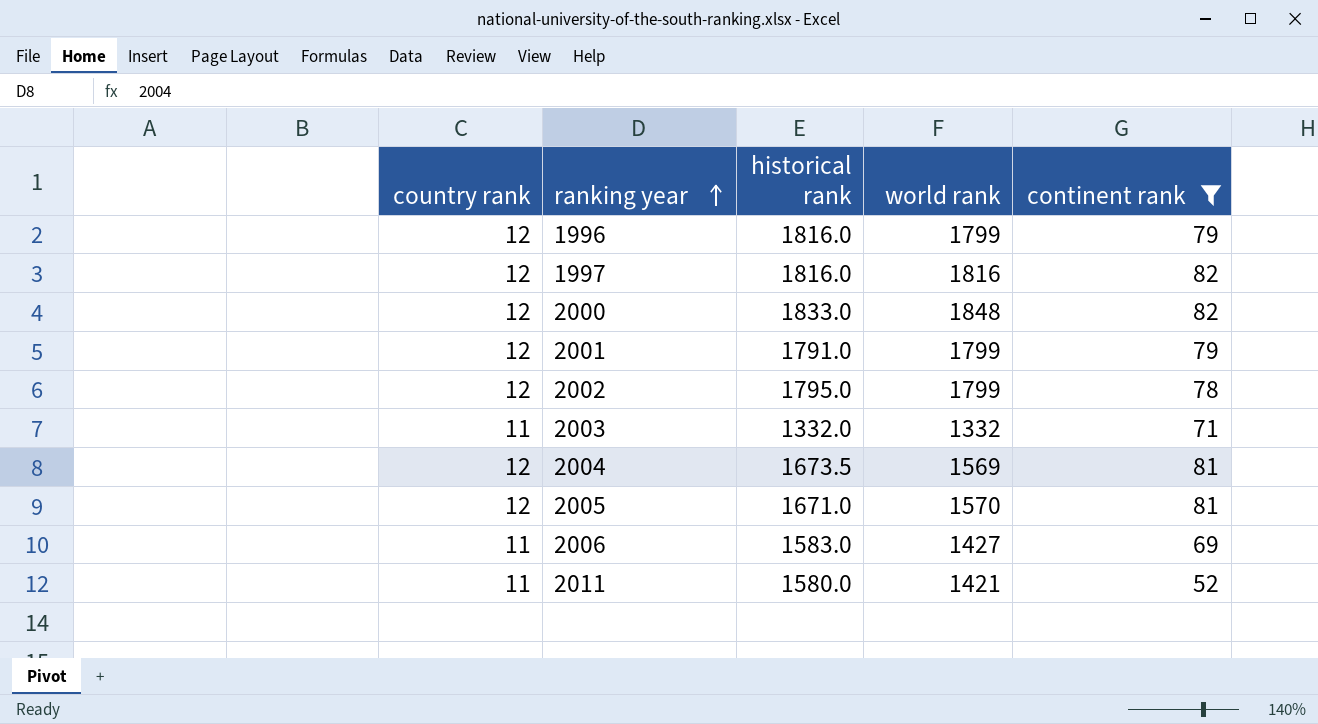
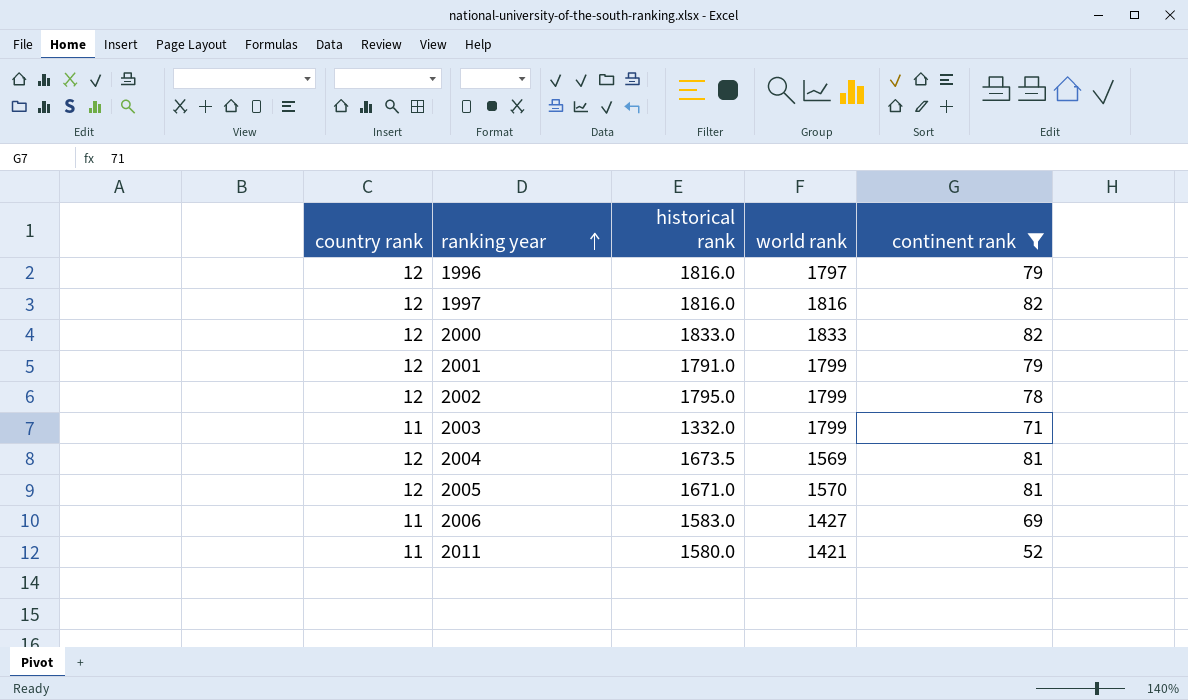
1996 | world rank: 1799 -> 1797
2000 | world rank: 1848 -> 1833
2003 | world rank: 1332 -> 1799

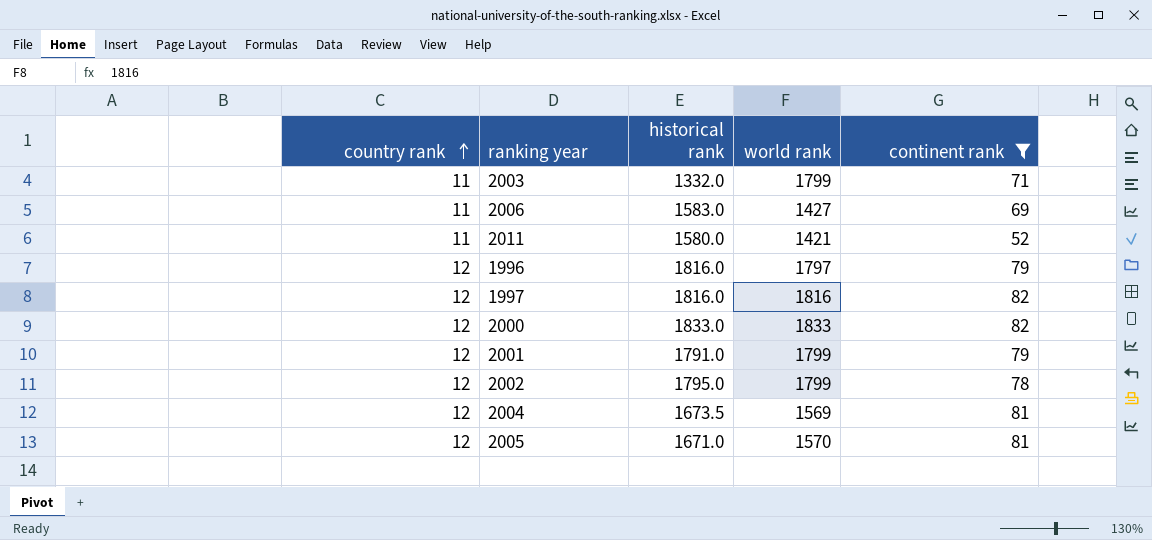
row order: ranking year ascending -> country rank ascending

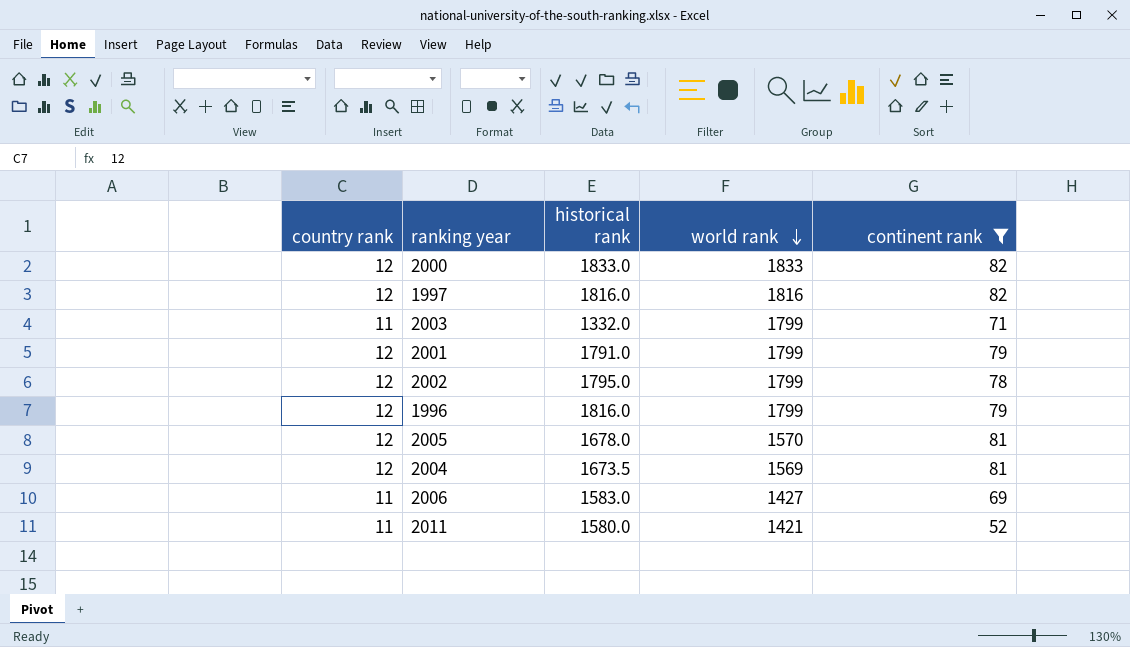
row order: country rank ascending -> world rank descending
1996 | world rank: 1797 -> 1799
2005 | historical rank: 1671.0 -> 1678.0

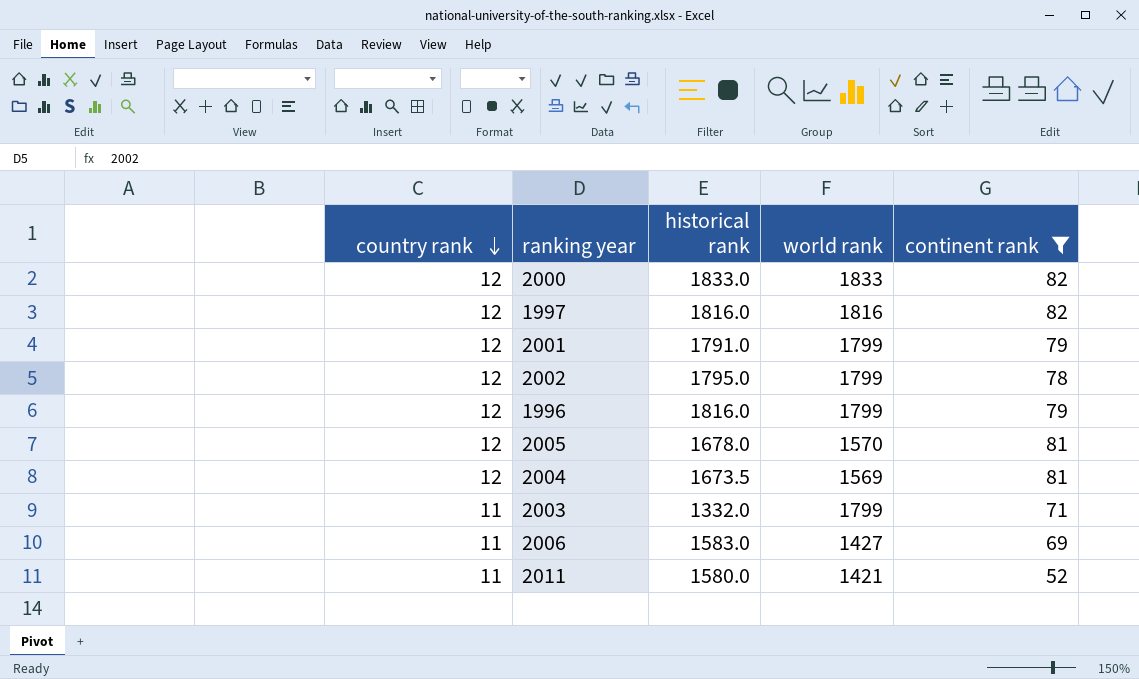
row order: world rank descending -> country rank descending

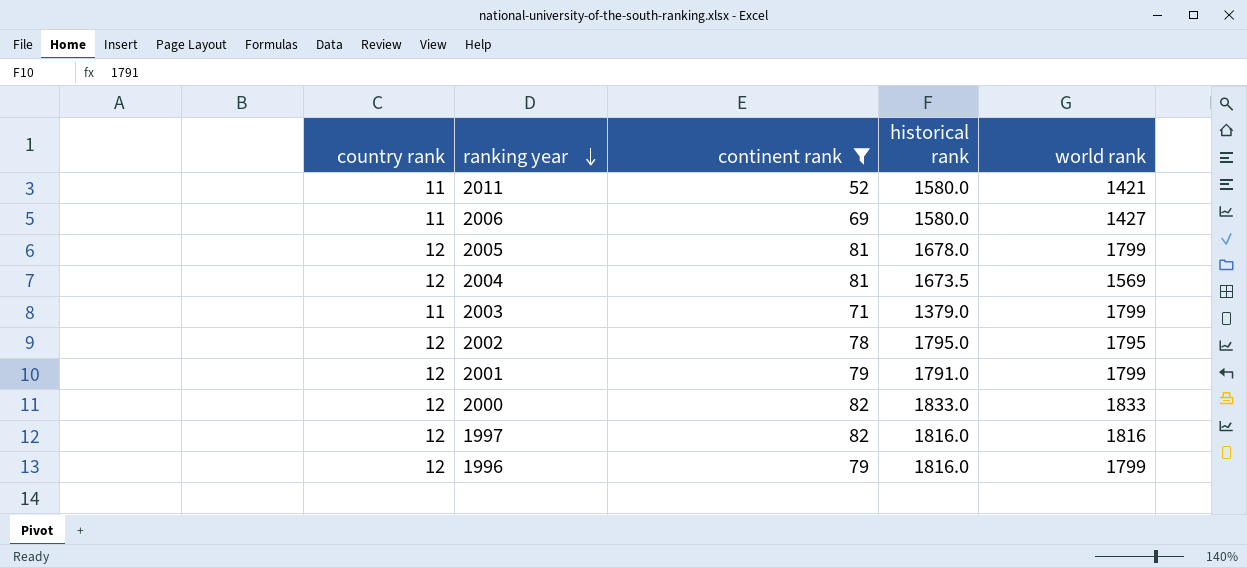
row order: country rank descending -> ranking year descending
column continent rank | position: 5 -> 3
2006 | historical rank: 1583.0 -> 1580.0
2005 | world rank: 1570 -> 1799
2003 | historical rank: 1332.0 -> 1379.0
2002 | world rank: 1799 -> 1795

